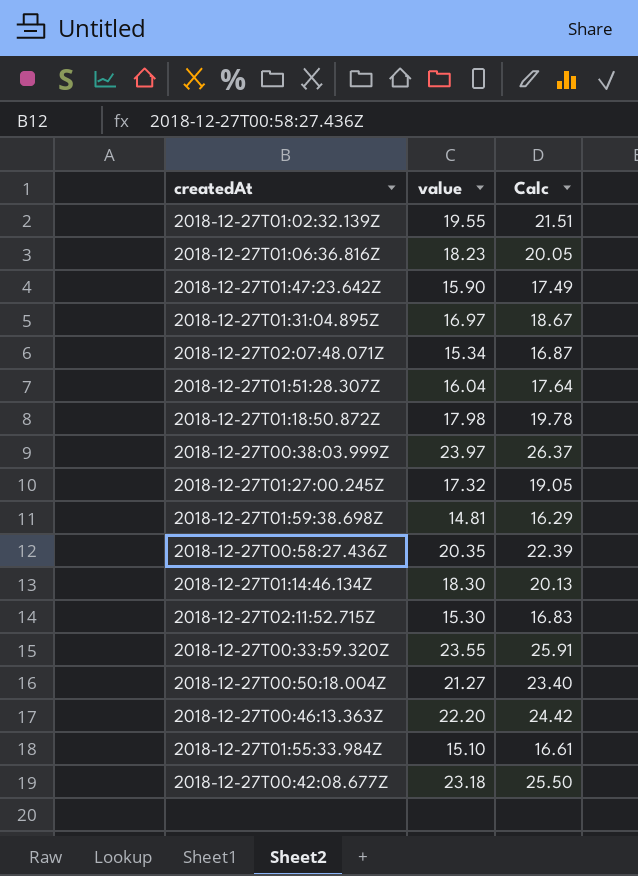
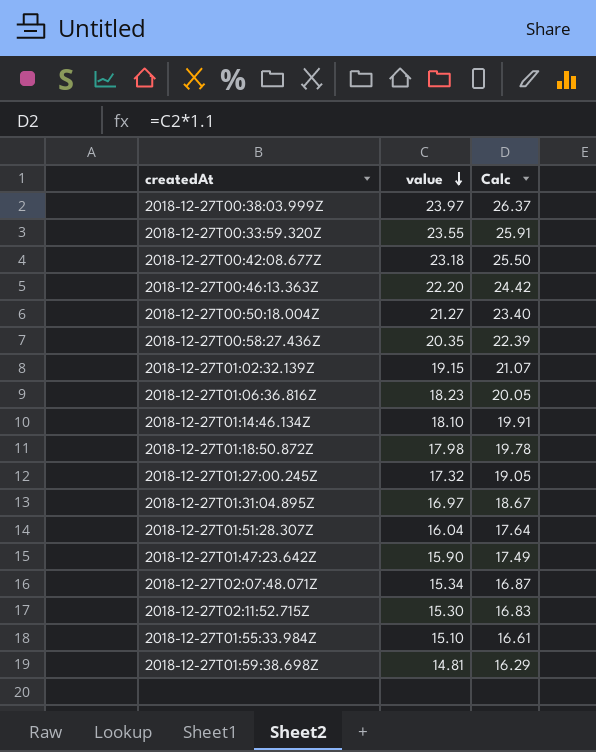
row order: none -> value descending
2018-12-27T01:02:32.139Z | value: 19.55 -> 19.15
2018-12-27T01:02:32.139Z | Calc: 21.51 -> 21.07
2018-12-27T01:14:46.134Z | value: 18.30 -> 18.10
2018-12-27T01:14:46.134Z | Calc: 20.13 -> 19.91

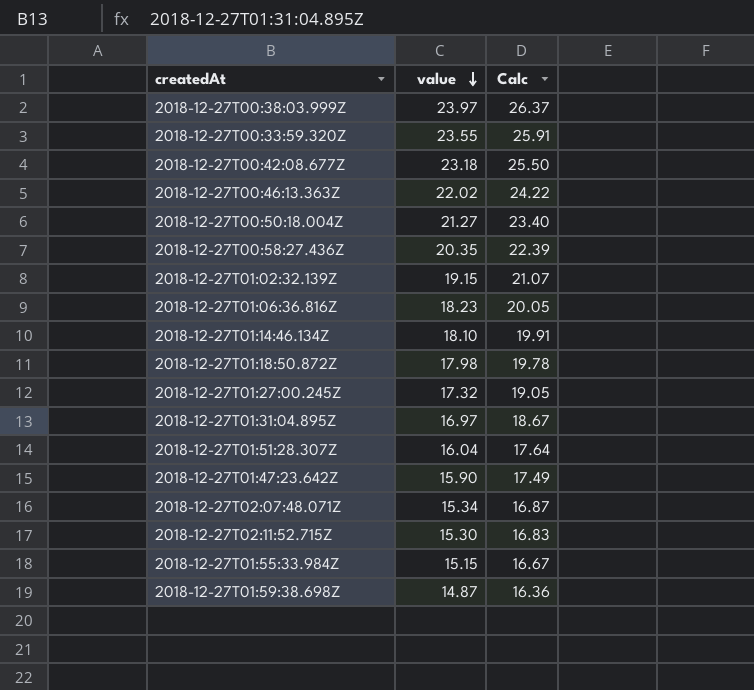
2018-12-27T00:46:13.363Z | value: 22.20 -> 22.02
2018-12-27T00:46:13.363Z | Calc: 24.42 -> 24.22
2018-12-27T01:55:33.984Z | value: 15.10 -> 15.15
2018-12-27T01:55:33.984Z | Calc: 16.61 -> 16.67
2018-12-27T01:59:38.698Z | value: 14.81 -> 14.87
2018-12-27T01:59:38.698Z | Calc: 16.29 -> 16.36

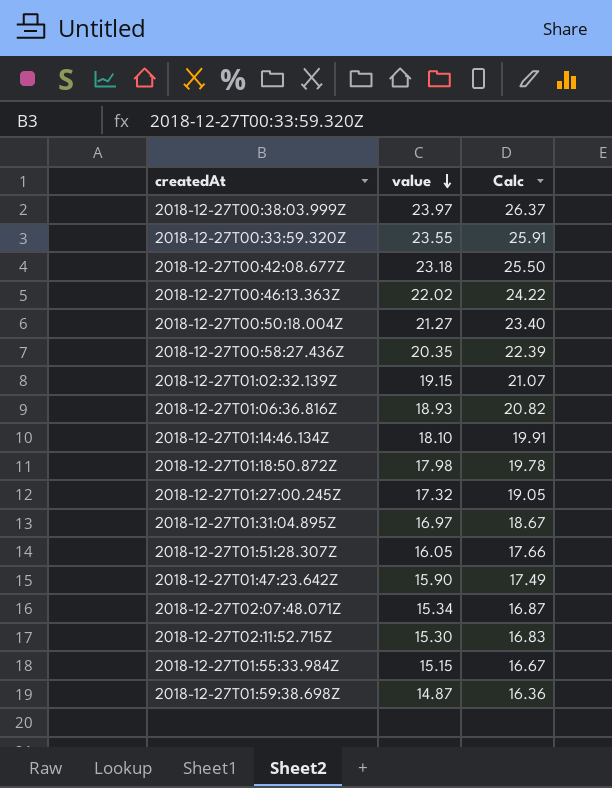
2018-12-27T01:06:36.816Z | value: 18.23 -> 18.93
2018-12-27T01:06:36.816Z | Calc: 20.05 -> 20.82
2018-12-27T01:51:28.307Z | value: 16.04 -> 16.05
2018-12-27T01:51:28.307Z | Calc: 17.64 -> 17.66

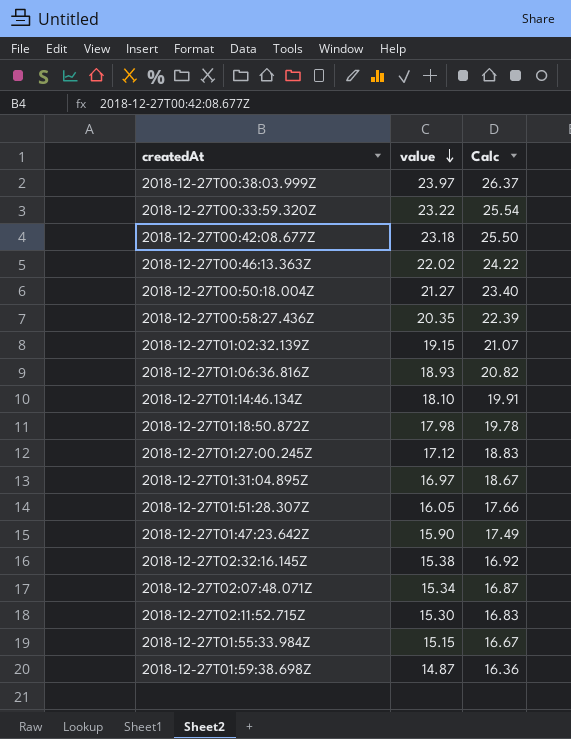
2018-12-27T00:33:59.320Z | value: 23.55 -> 23.22
2018-12-27T00:33:59.320Z | Calc: 25.91 -> 25.54
2018-12-27T01:27:00.245Z | value: 17.32 -> 17.12
2018-12-27T01:27:00.245Z | Calc: 19.05 -> 18.83
row 2018-12-27T02:32:16.145Z: none -> 15.38 | 16.92

